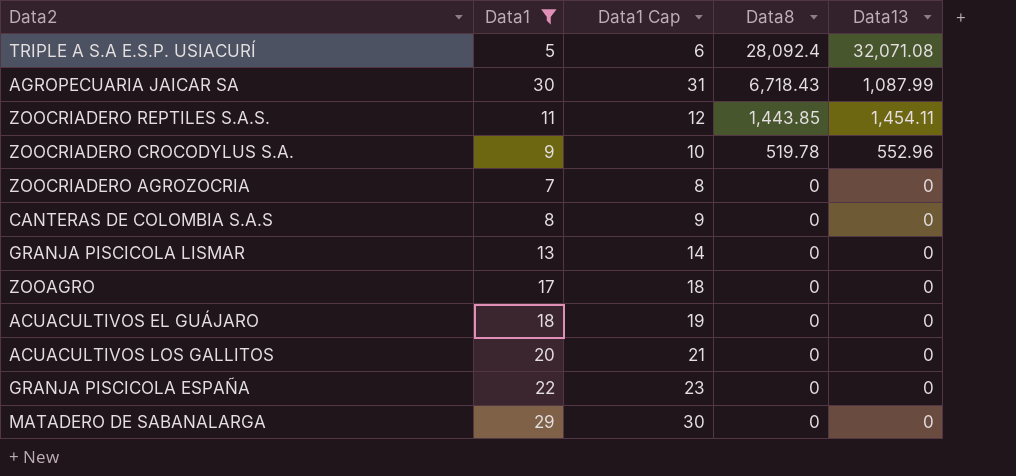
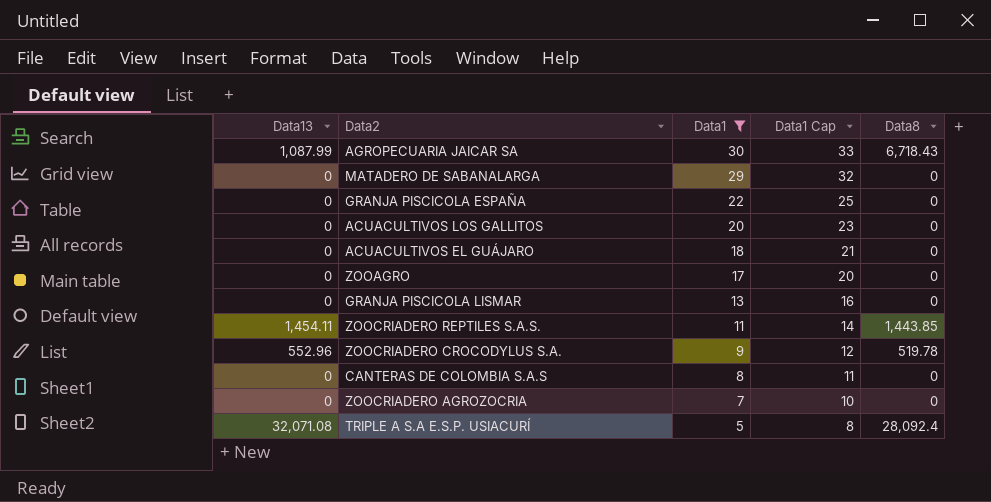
row order: Data8 descending -> Data1 descending
column Data13 | position: 5 -> 1
column Data1 Cap | formula: [Data1] + 1 -> [Data1] + 3

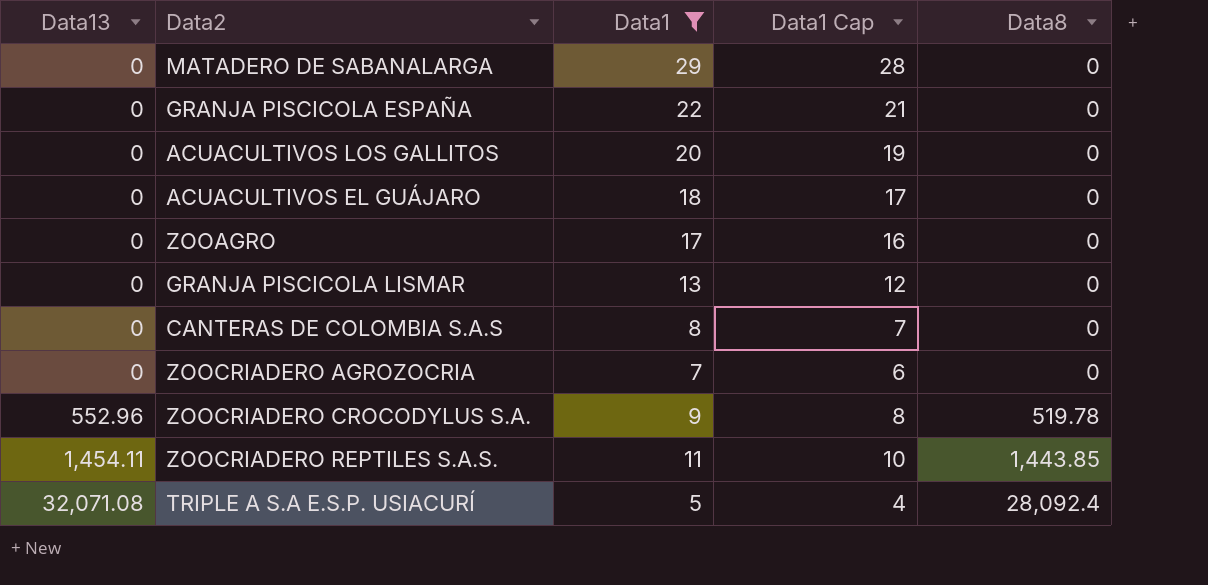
row order: Data1 descending -> Data13 ascending
column Data1 Cap | formula: [Data1] + 3 -> [Data1] - 1
row AGROPECUARIA JAICAR SA: 1,087.99 | 30 | 33 | 6,718.43 -> none

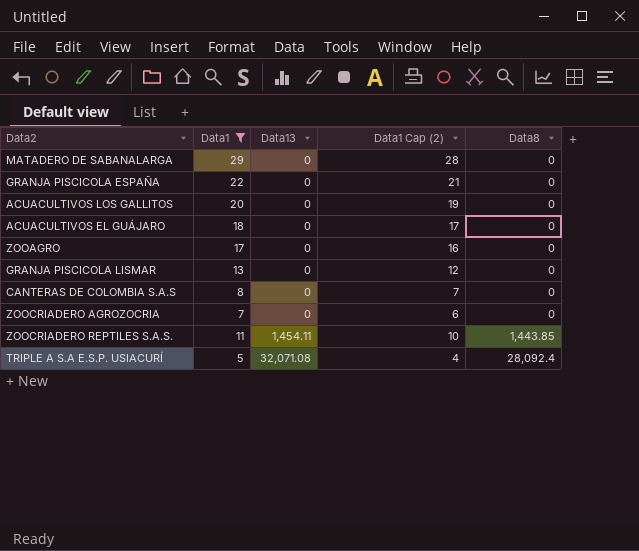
column Data13 | position: 1 -> 3
column name: Data1 Cap -> Data1 Cap (2)
row ZOOCRIADERO CROCODYLUS S.A.: 552.96 | 9 | 8 | 519.78 -> none

